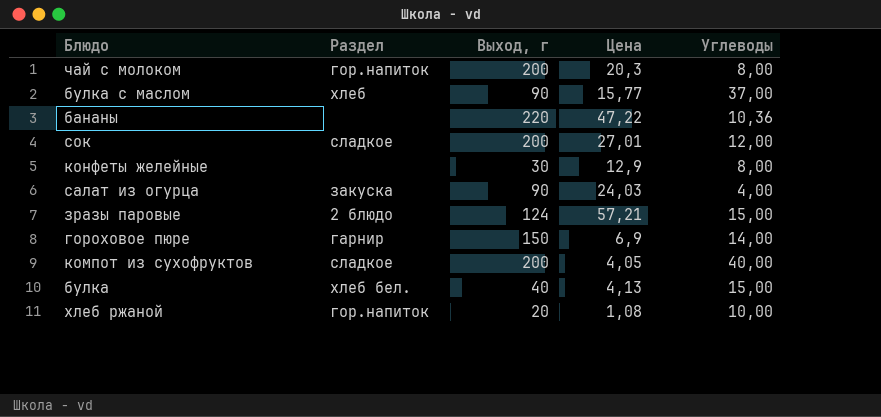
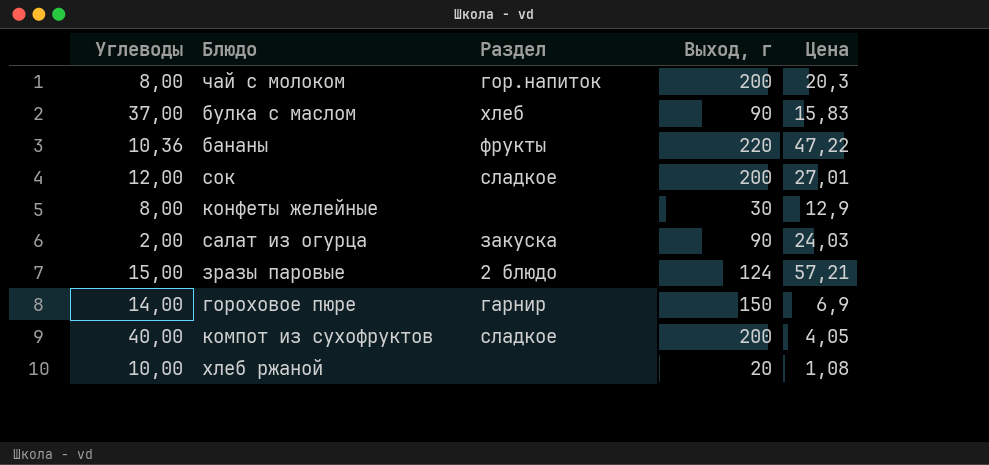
column Углеводы | position: 5 -> 1
row булка: хлеб бел. | 40 | 4,13 | 15,00 -> none
булка с маслом | Цена: 15,77 -> 15,83
бананы | Раздел: none -> фрукты
салат из огурца | Углеводы: 4,00 -> 2,00
хлеб ржаной | Раздел: гор.напиток -> none

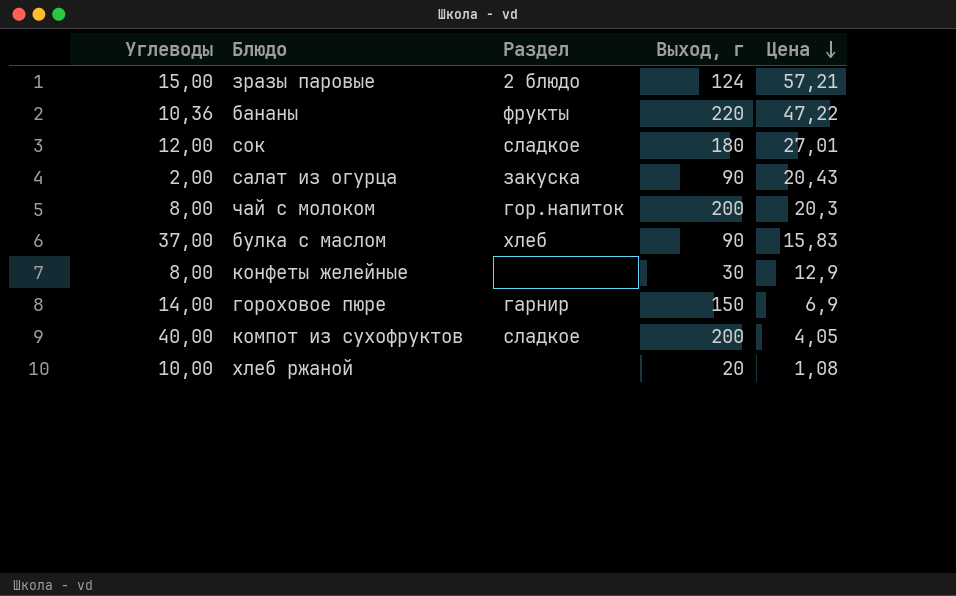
row order: none -> Цена descending
сок | Выход, г: 200 -> 180
салат из огурца | Цена: 24,03 -> 20,43

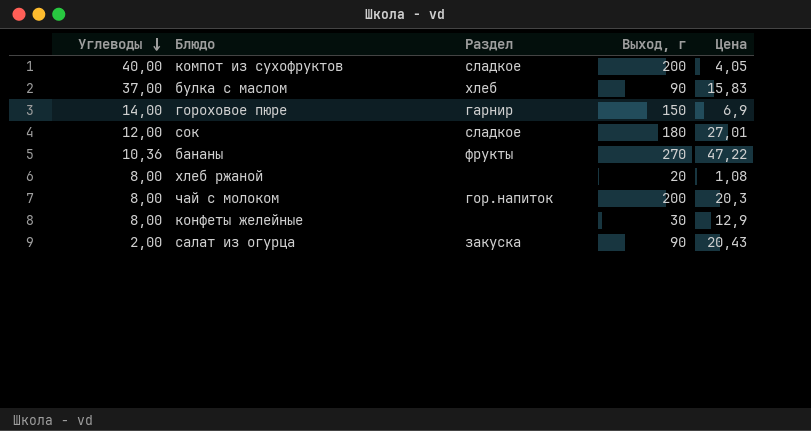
row order: Цена descending -> Углеводы descending
row зразы паровые: 15,00 | 2 блюдо | 124 | 57,21 -> none
бананы | Выход, г: 220 -> 270
хлеб ржаной | Углеводы: 10,00 -> 8,00

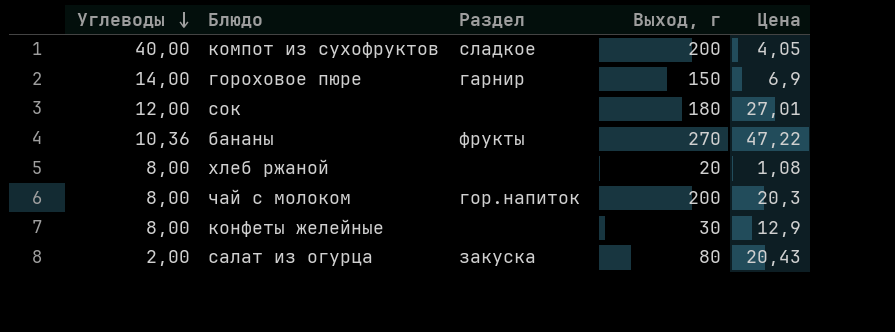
row булка с маслом: 37,00 | хлеб | 90 | 15,83 -> none
сок | Раздел: сладкое -> none
салат из огурца | Выход, г: 90 -> 80

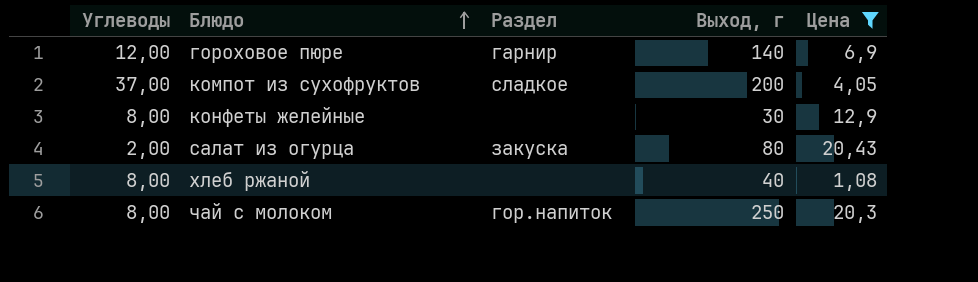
filter: none -> Цена <= 20,43
row order: Углеводы descending -> Блюдо ascending
гороховое пюре | Углеводы: 14,00 -> 12,00
гороховое пюре | Выход, г: 150 -> 140
компот из сухофруктов | Углеводы: 40,00 -> 37,00
хлеб ржаной | Выход, г: 20 -> 40
чай с молоком | Выход, г: 200 -> 250

